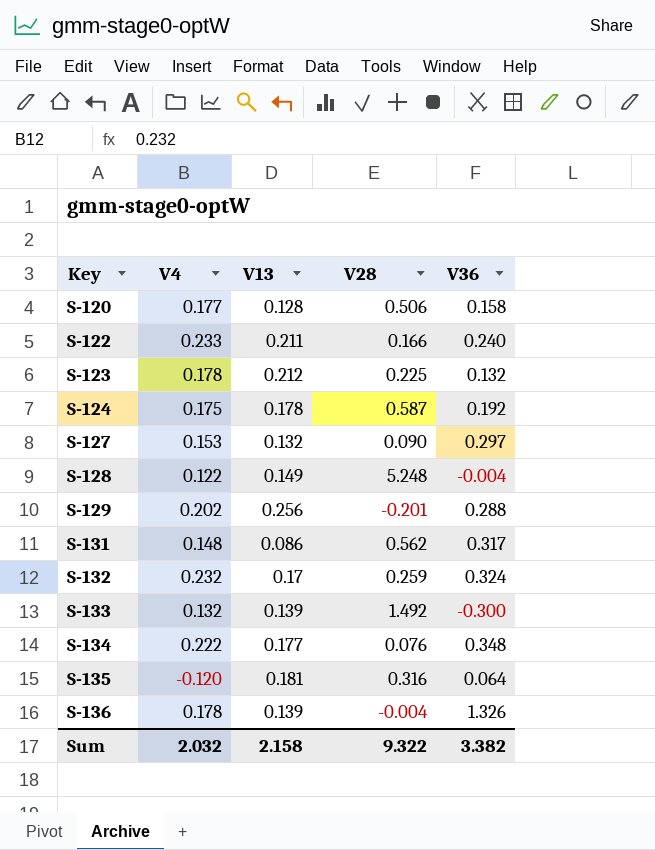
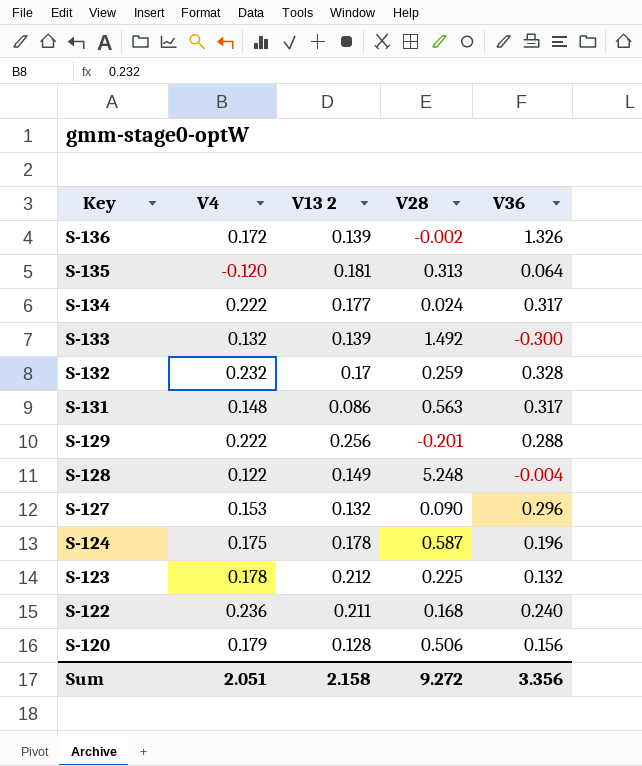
row order: Key ascending -> Key descending
column name: V13 -> V13 2
S-136 | V4: 0.178 -> 0.172
S-136 | V28: -0.004 -> -0.002
S-135 | V28: 0.316 -> 0.313
S-134 | V28: 0.076 -> 0.024
S-134 | V36: 0.348 -> 0.317
S-132 | V36: 0.324 -> 0.328
S-131 | V28: 0.562 -> 0.563
S-129 | V4: 0.202 -> 0.222
S-127 | V36: 0.297 -> 0.296
S-124 | V36: 0.192 -> 0.196
S-122 | V4: 0.233 -> 0.236
S-122 | V28: 0.166 -> 0.168
S-120 | V4: 0.177 -> 0.179
S-120 | V36: 0.158 -> 0.156
Sum | V4: 2.032 -> 2.051
Sum | V28: 9.322 -> 9.272
Sum | V36: 3.382 -> 3.356

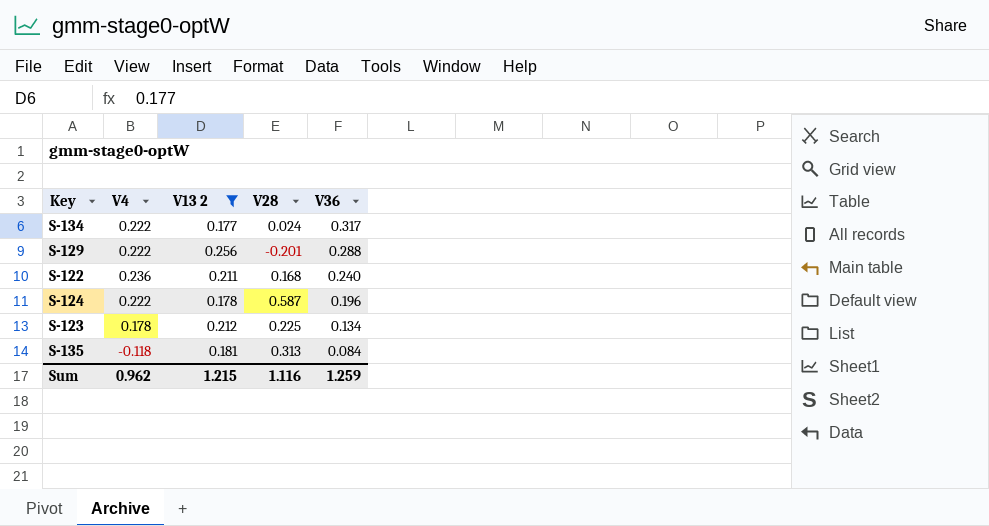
filter: none -> V13 2 >= 0.177
row order: Key descending -> V36 descending
S-124 | V4: 0.175 -> 0.222
S-123 | V36: 0.132 -> 0.134
S-135 | V4: -0.120 -> -0.118
S-135 | V36: 0.064 -> 0.084
Sum | V4: 2.051 -> 0.962
Sum | V13 2: 2.158 -> 1.215
Sum | V28: 9.272 -> 1.116
Sum | V36: 3.356 -> 1.259

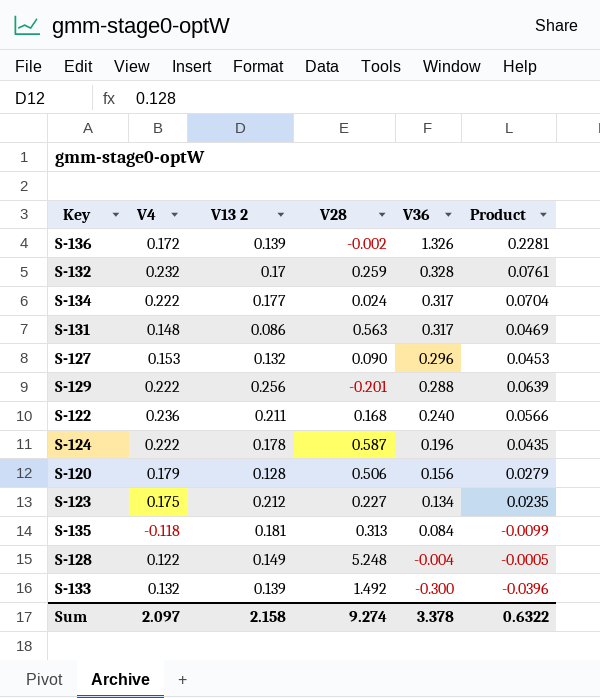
filter: V13 2 >= 0.177 -> none
column Product | formula: none -> [V4] * [V36]
S-123 | V4: 0.178 -> 0.175
S-123 | V28: 0.225 -> 0.227
Sum | V4: 0.962 -> 2.097
Sum | V13 2: 1.215 -> 2.158
Sum | V28: 1.116 -> 9.274
Sum | V36: 1.259 -> 3.378

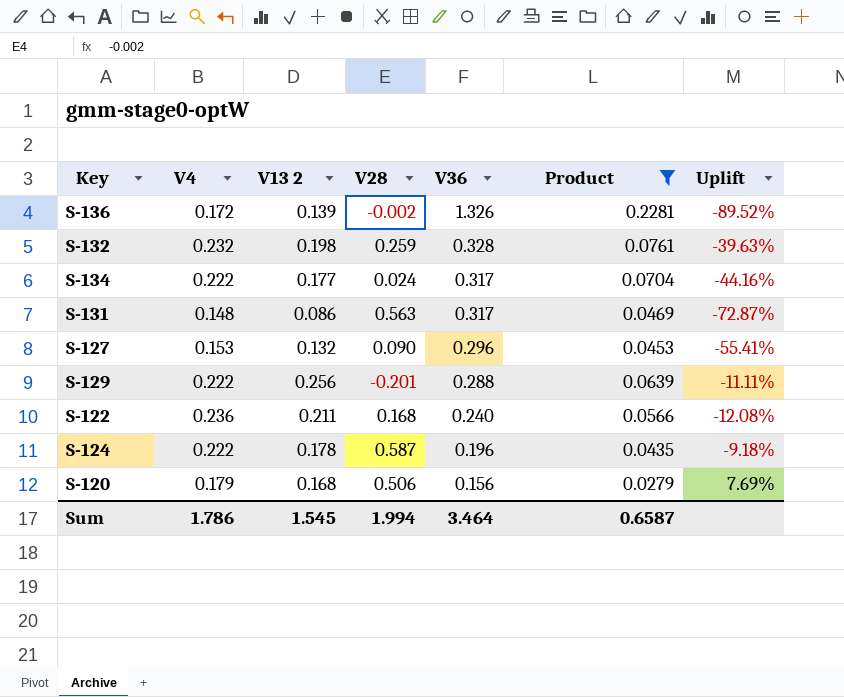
filter: none -> Product >= 0.0279
column Uplift | formula: none -> ([V13 2] - [V36]) / [V36]
S-132 | V13 2: 0.17 -> 0.198
S-120 | V13 2: 0.128 -> 0.168
Sum | V4: 2.097 -> 1.786
Sum | V13 2: 2.158 -> 1.545
Sum | V28: 9.274 -> 1.994
Sum | V36: 3.378 -> 3.464
Sum | Product: 0.6322 -> 0.6587

